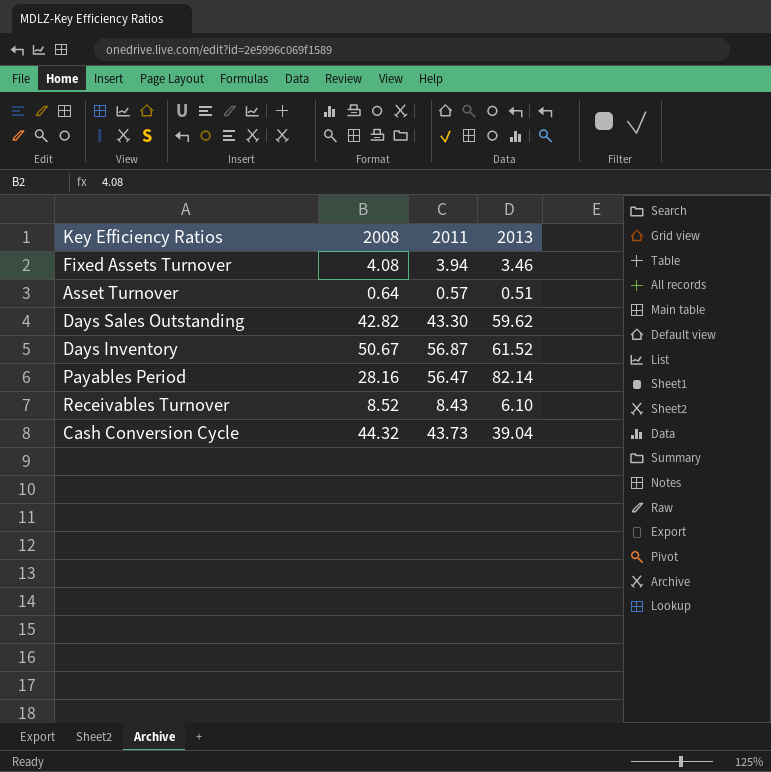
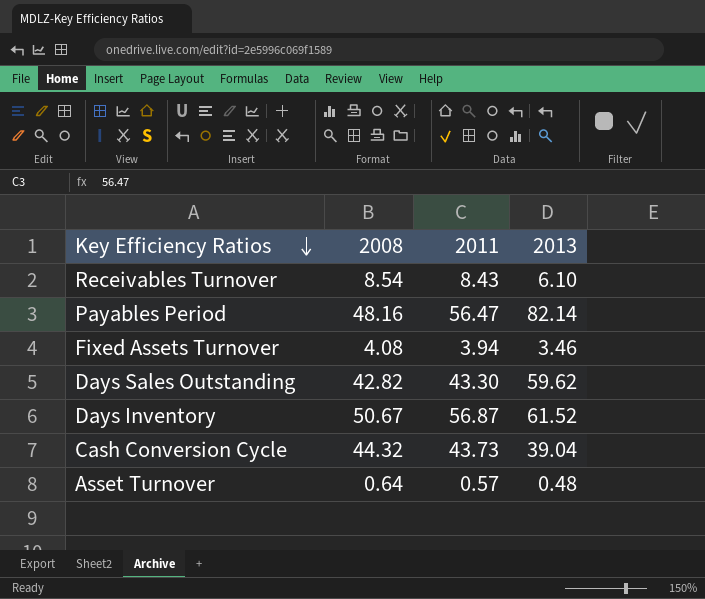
row order: none -> Key Efficiency Ratios descending
Receivables Turnover | 2008: 8.52 -> 8.54
Payables Period | 2008: 28.16 -> 48.16
Asset Turnover | 2013: 0.51 -> 0.48

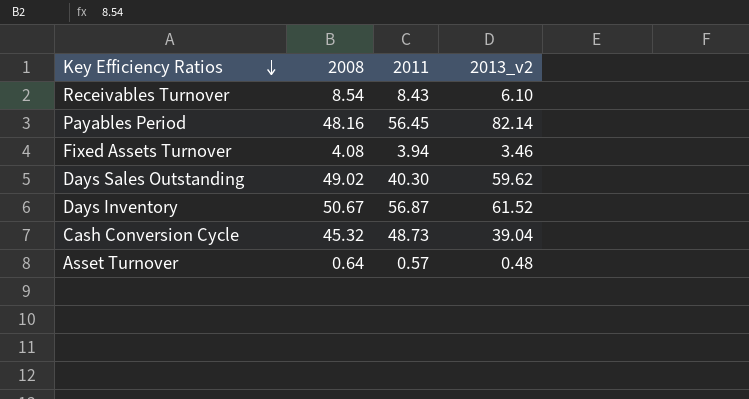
column name: 2013 -> 2013_v2
Payables Period | 2011: 56.47 -> 56.45
Days Sales Outstanding | 2008: 42.82 -> 49.02
Days Sales Outstanding | 2011: 43.30 -> 40.30
Cash Conversion Cycle | 2008: 44.32 -> 45.32
Cash Conversion Cycle | 2011: 43.73 -> 48.73

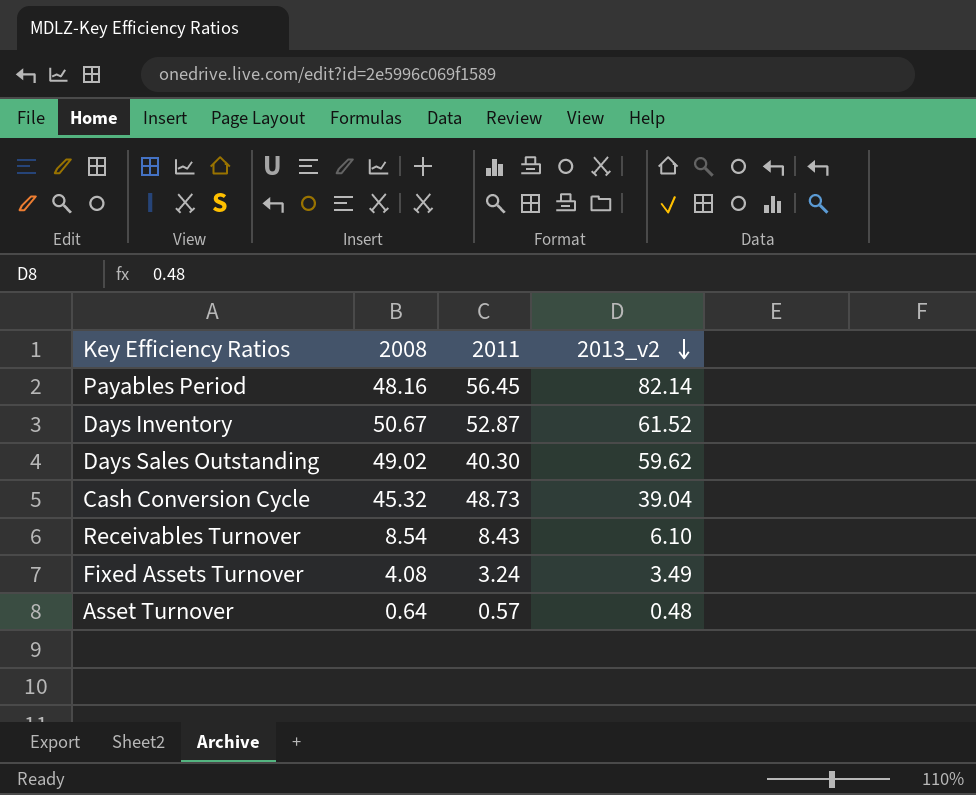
row order: Key Efficiency Ratios descending -> 2013_v2 descending
Days Inventory | 2011: 56.87 -> 52.87
Fixed Assets Turnover | 2011: 3.94 -> 3.24
Fixed Assets Turnover | 2013_v2: 3.46 -> 3.49

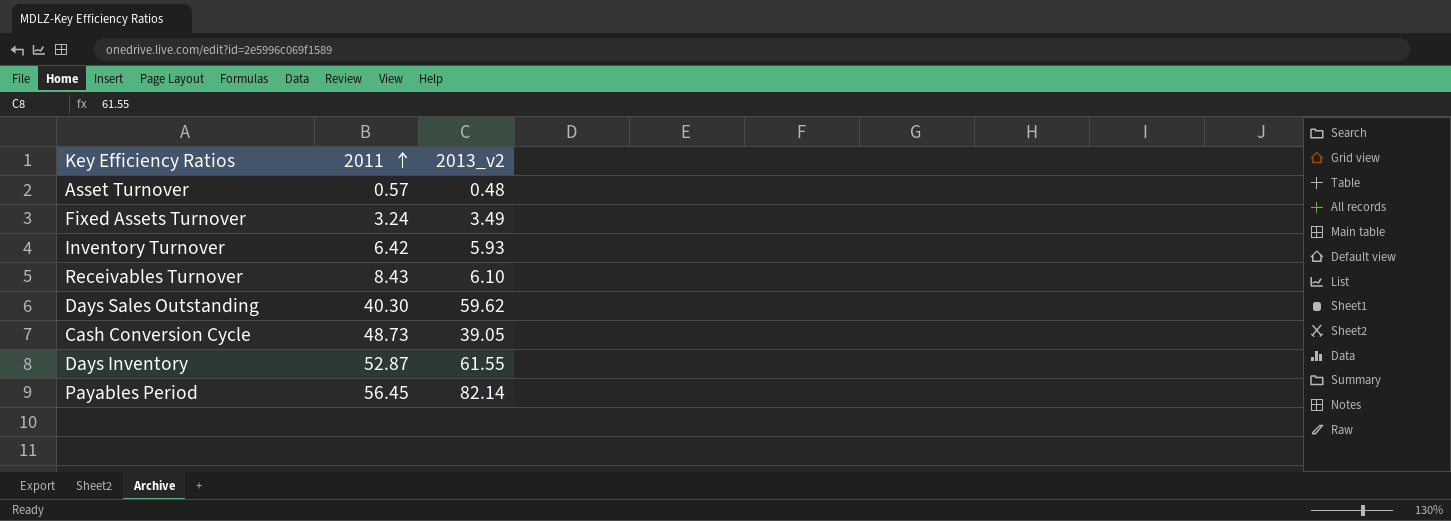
row order: 2013_v2 descending -> 2011 ascending
column 2008 | position: 2 -> none
row Inventory Turnover: none -> 6.42 | 5.93
Cash Conversion Cycle | 2013_v2: 39.04 -> 39.05
Days Inventory | 2013_v2: 61.52 -> 61.55

